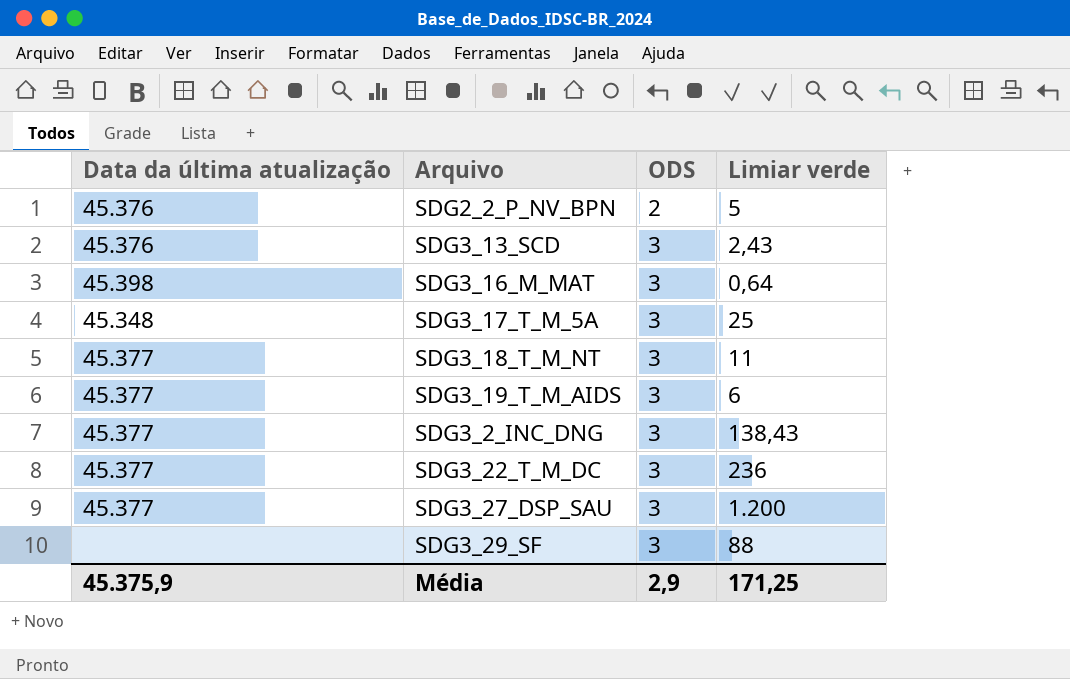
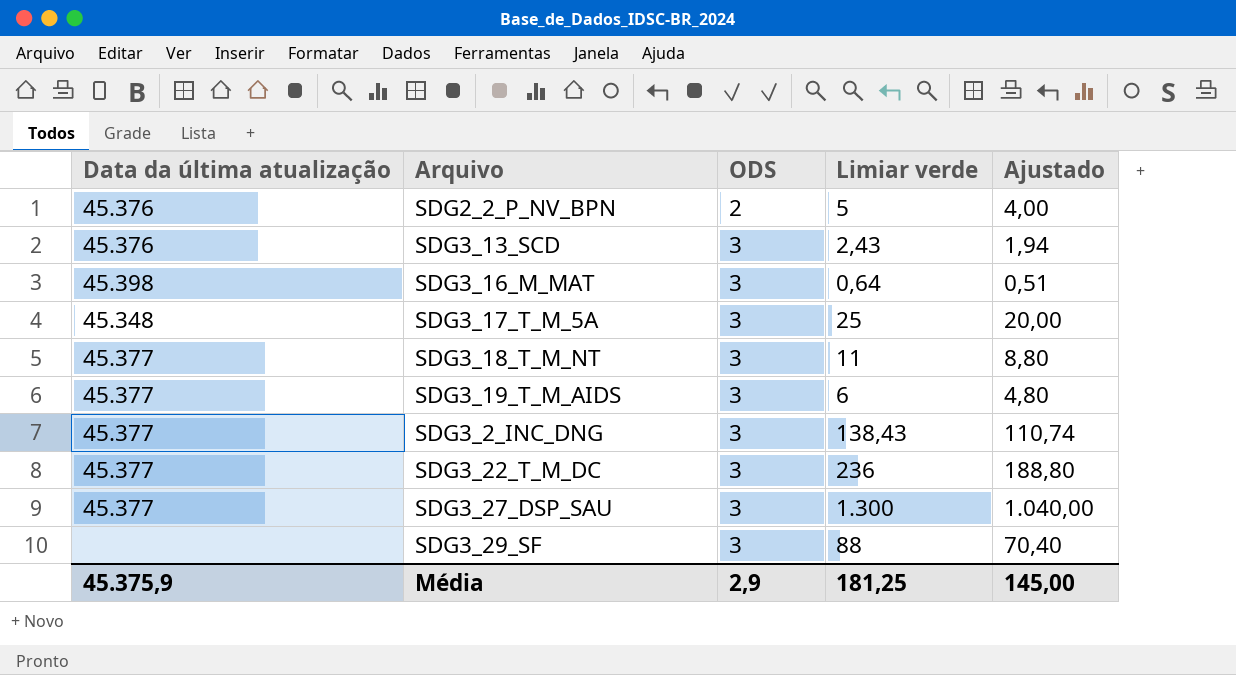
column Ajustado | formula: none -> [Limiar verde] * 0,8
SDG3_27_DSP_SAU | Limiar verde: 1.200 -> 1.300
Média | Limiar verde: 171,25 -> 181,25

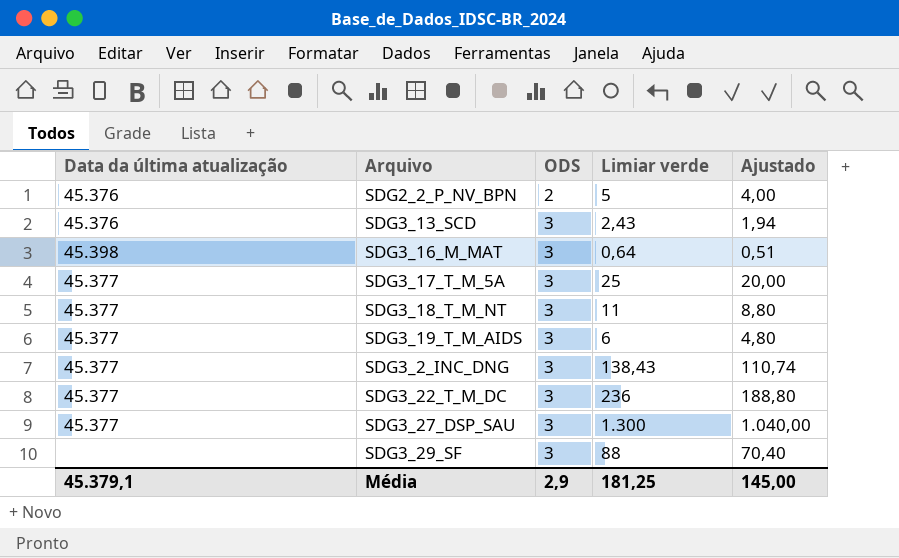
SDG3_17_T_M_5A | Data da última atualização: 45.348 -> 45.377
Média | Data da última atualização: 45.375,9 -> 45.379,1

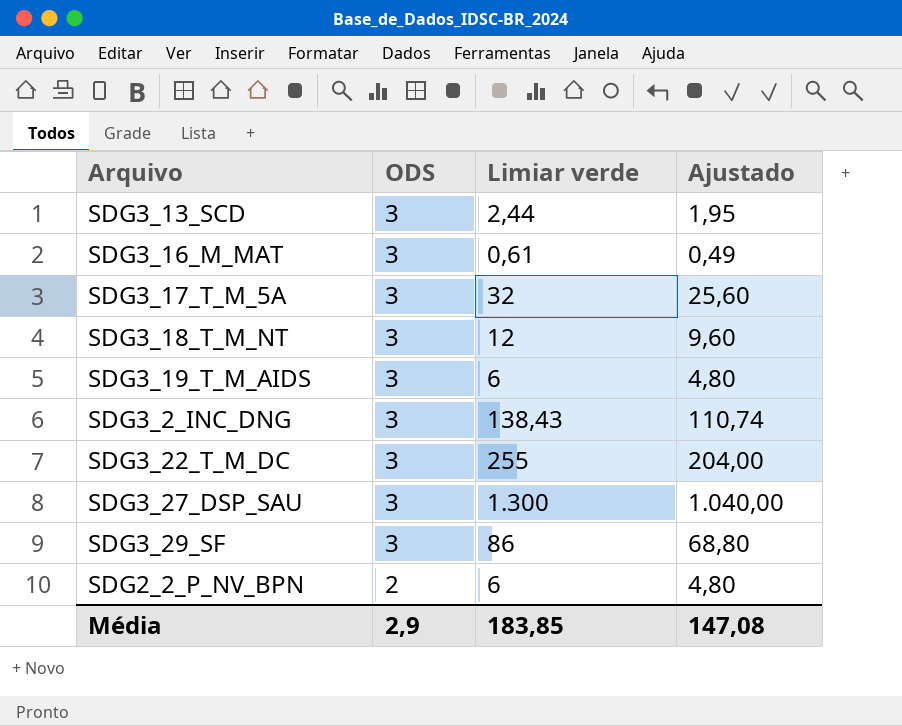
row order: ODS ascending -> ODS descending
column Data da última atualização | position: 1 -> none
SDG3_13_SCD | Limiar verde: 2,43 -> 2,44
SDG3_13_SCD | Ajustado: 1,94 -> 1,95
SDG3_16_M_MAT | Limiar verde: 0,64 -> 0,61
SDG3_16_M_MAT | Ajustado: 0,51 -> 0,49
SDG3_17_T_M_5A | Limiar verde: 25 -> 32
SDG3_17_T_M_5A | Ajustado: 20,00 -> 25,60
SDG3_18_T_M_NT | Limiar verde: 11 -> 12
SDG3_18_T_M_NT | Ajustado: 8,80 -> 9,60
SDG3_22_T_M_DC | Limiar verde: 236 -> 255
SDG3_22_T_M_DC | Ajustado: 188,80 -> 204,00
SDG3_29_SF | Limiar verde: 88 -> 86
SDG3_29_SF | Ajustado: 70,40 -> 68,80
SDG2_2_P_NV_BPN | Limiar verde: 5 -> 6
SDG2_2_P_NV_BPN | Ajustado: 4,00 -> 4,80
Média | Limiar verde: 181,25 -> 183,85
Média | Ajustado: 145,00 -> 147,08

